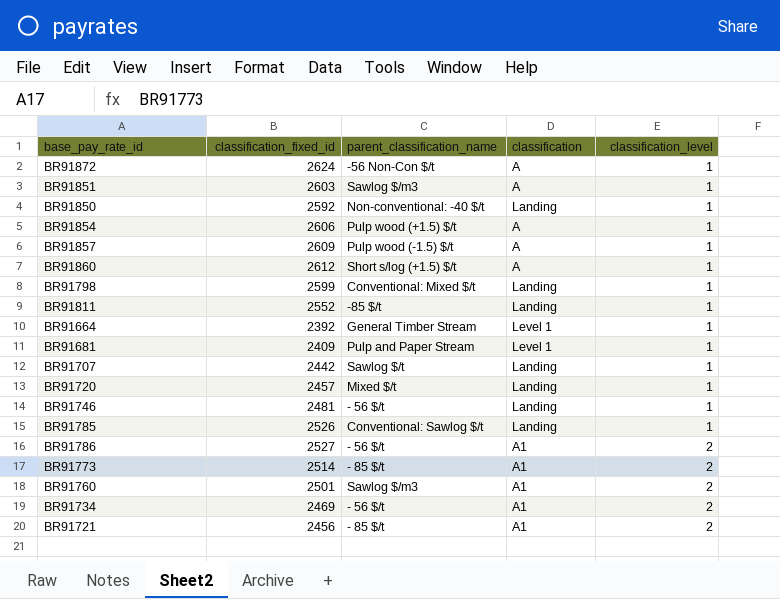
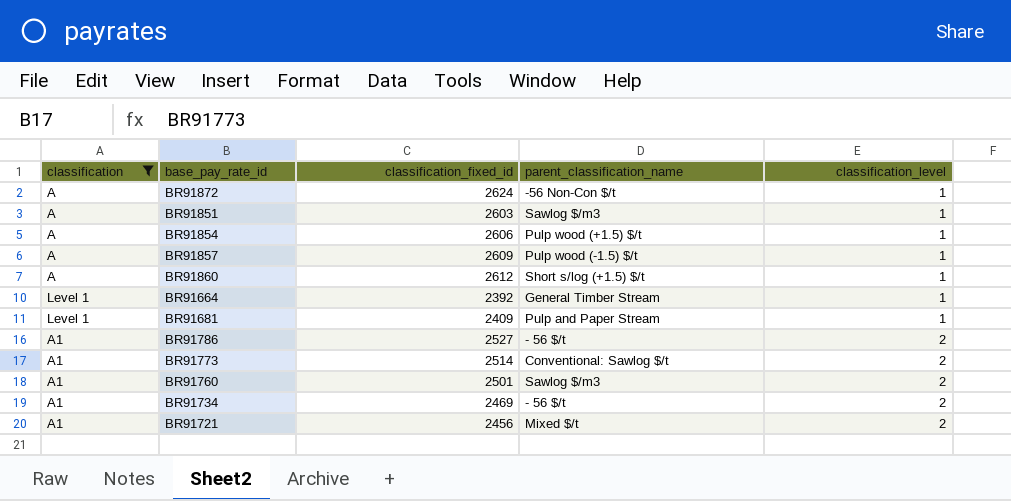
filter: none -> classification != Landing
column classification | position: 4 -> 1
BR91773 | parent_classification_name: - 85 $/t -> Conventional: Sawlog $/t
BR91721 | parent_classification_name: - 85 $/t -> Mixed $/t

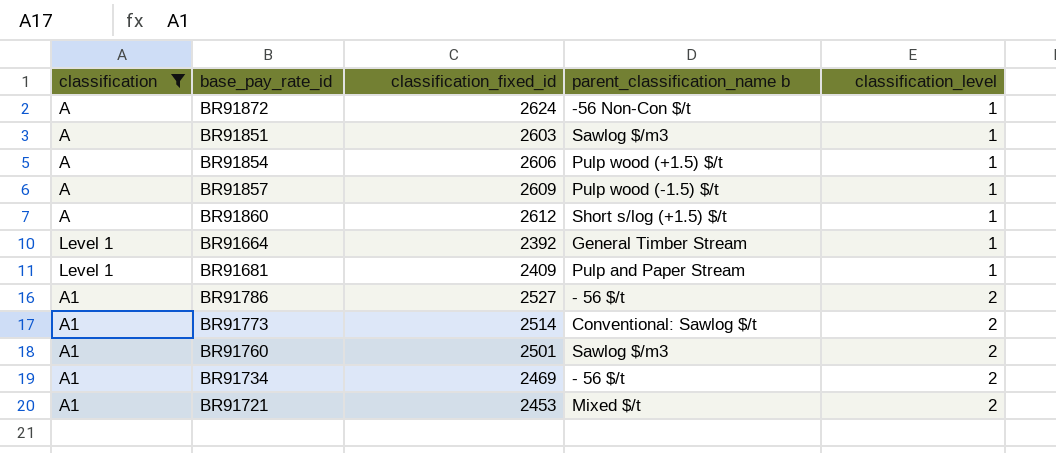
column name: parent_classification_name -> parent_classification_name b
BR91721 | classification_fixed_id: 2456 -> 2453

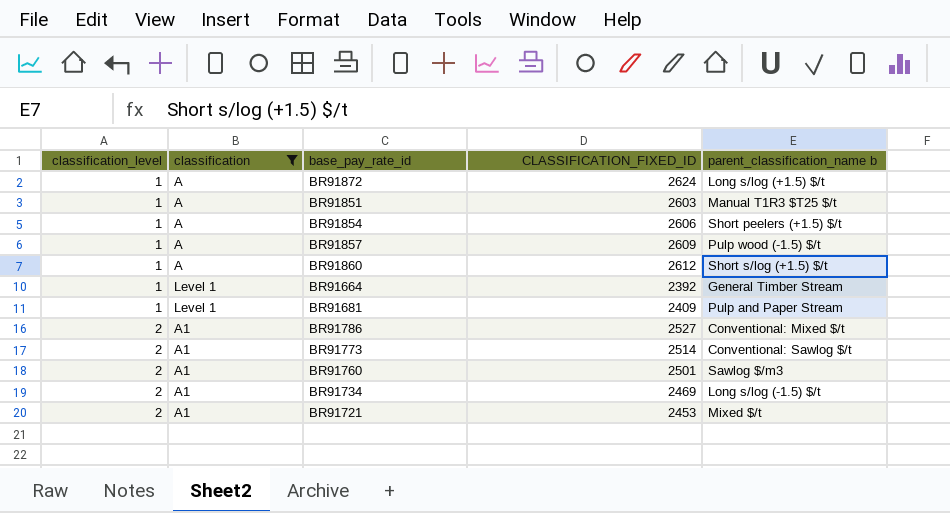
column classification_level | position: 5 -> 1
column name: classification_fixed_id -> CLASSIFICATION_FIXED_ID
BR91872 | parent_classification_name b: -56 Non-Con $/t -> Long s/log (+1.5) $/t
BR91851 | parent_classification_name b: Sawlog $/m3 -> Manual T1R3 $T25 $/t
BR91854 | parent_classification_name b: Pulp wood (+1.5) $/t -> Short peelers (+1.5) $/t
BR91786 | parent_classification_name b: - 56 $/t -> Conventional: Mixed $/t
BR91734 | parent_classification_name b: - 56 $/t -> Long s/log (-1.5) $/t

